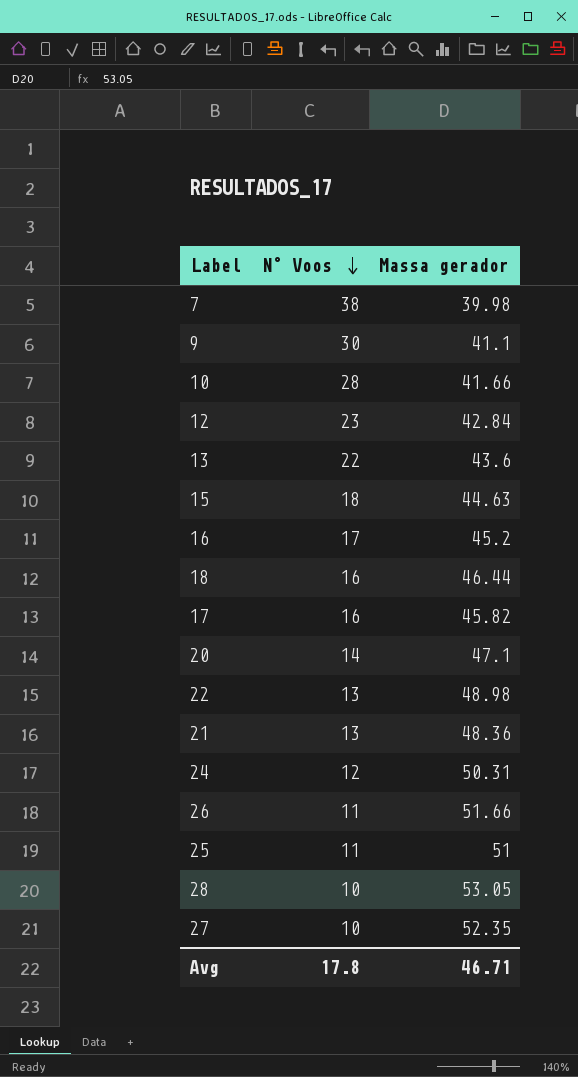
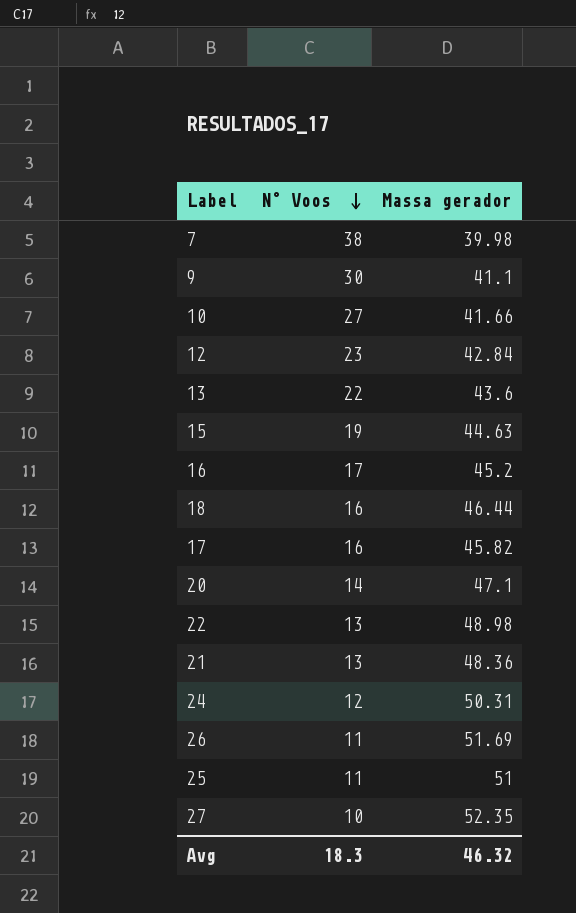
row 28: 10 | 53.05 -> none
10 | N° Voos: 28 -> 27
15 | N° Voos: 18 -> 19
26 | Massa gerador: 51.66 -> 51.69
Avg | N° Voos: 17.8 -> 18.3
Avg | Massa gerador: 46.71 -> 46.32

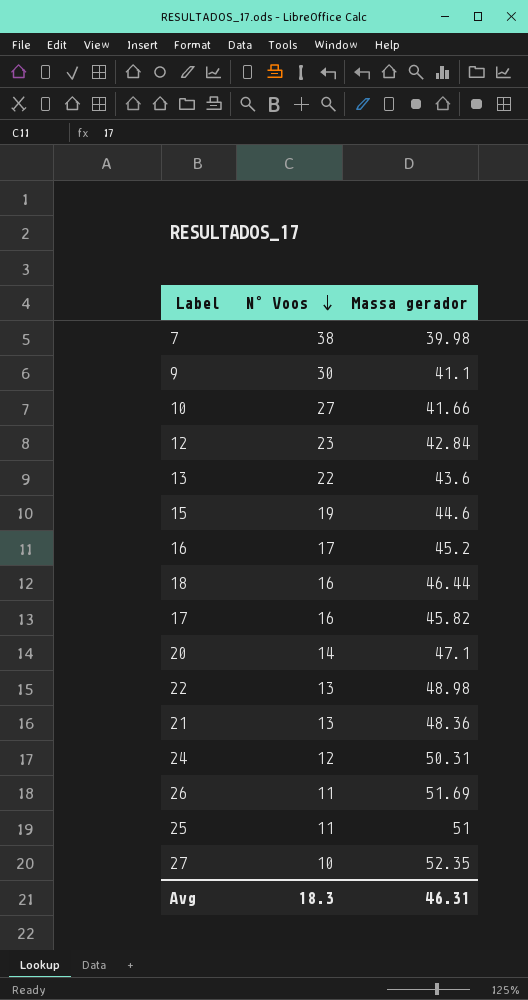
15 | Massa gerador: 44.63 -> 44.6
Avg | Massa gerador: 46.32 -> 46.31

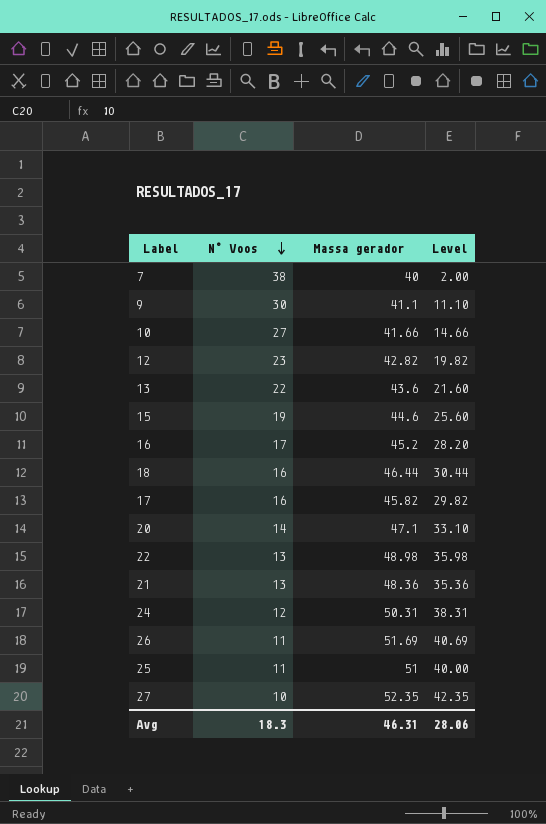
column Level | formula: none -> [Massa gerador] - [N° Voos]
7 | Massa gerador: 39.98 -> 40
12 | Massa gerador: 42.84 -> 42.82

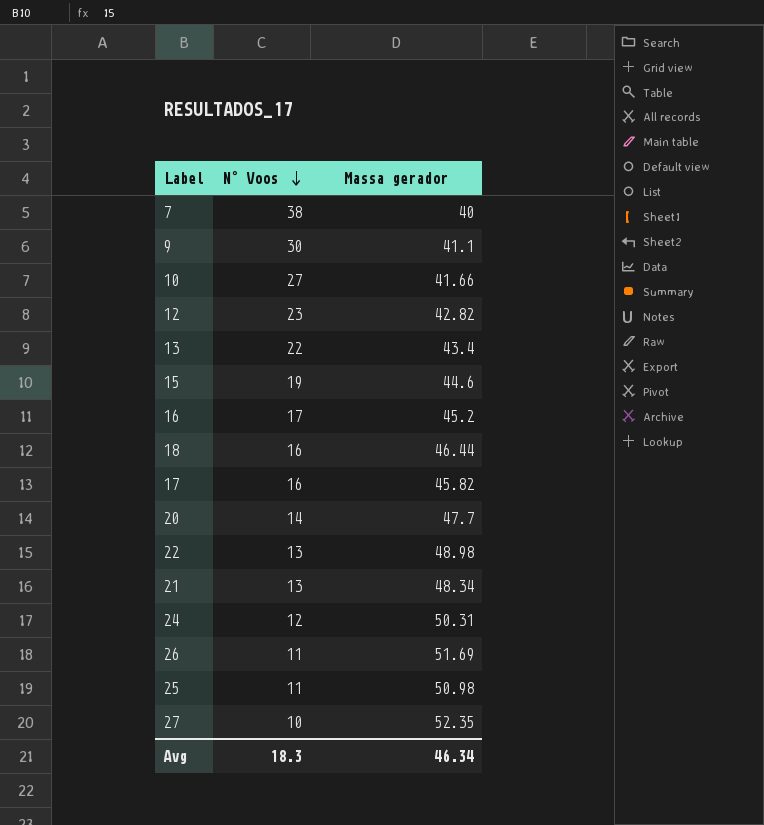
column Level | formula: [Massa gerador] - [N° Voos] -> none
13 | Massa gerador: 43.6 -> 43.4
20 | Massa gerador: 47.1 -> 47.7
21 | Massa gerador: 48.36 -> 48.34
25 | Massa gerador: 51 -> 50.98
Avg | Massa gerador: 46.31 -> 46.34

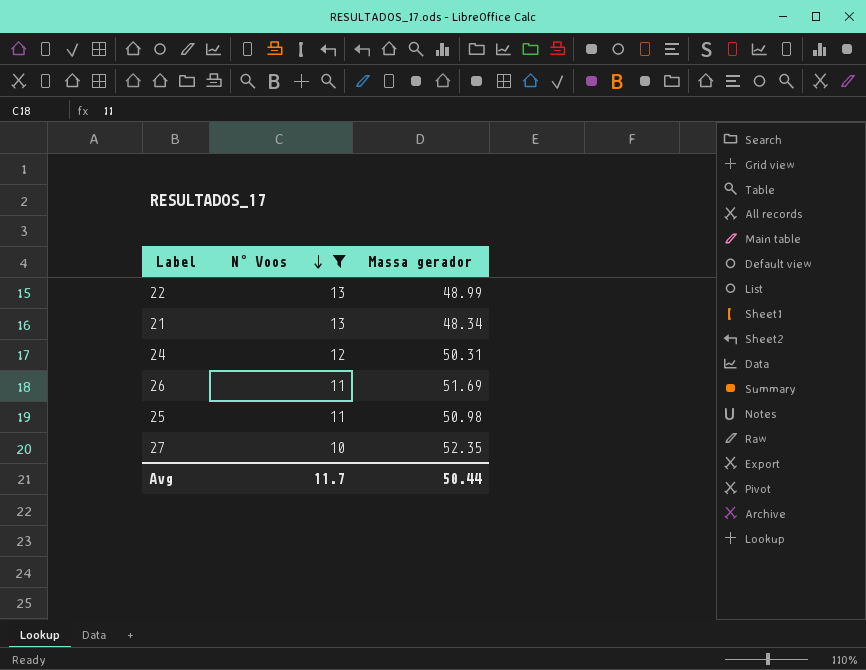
filter: none -> N° Voos <= 13
22 | Massa gerador: 48.98 -> 48.99
Avg | N° Voos: 18.3 -> 11.7
Avg | Massa gerador: 46.34 -> 50.44

